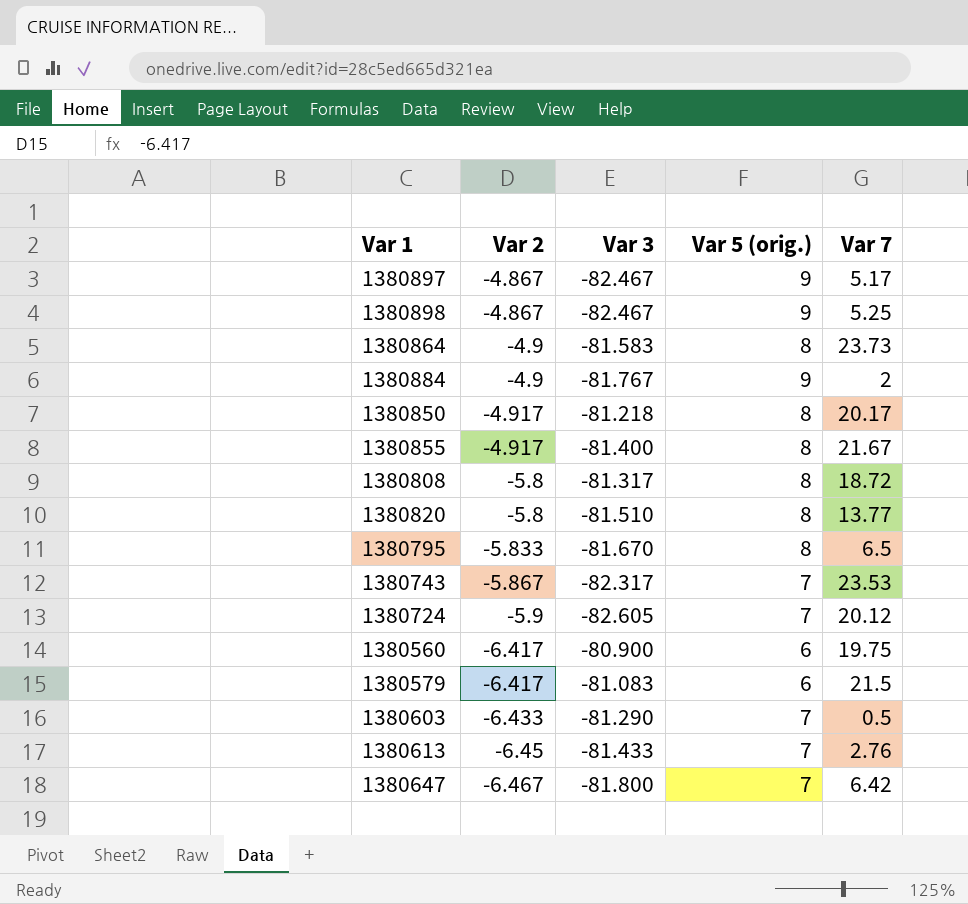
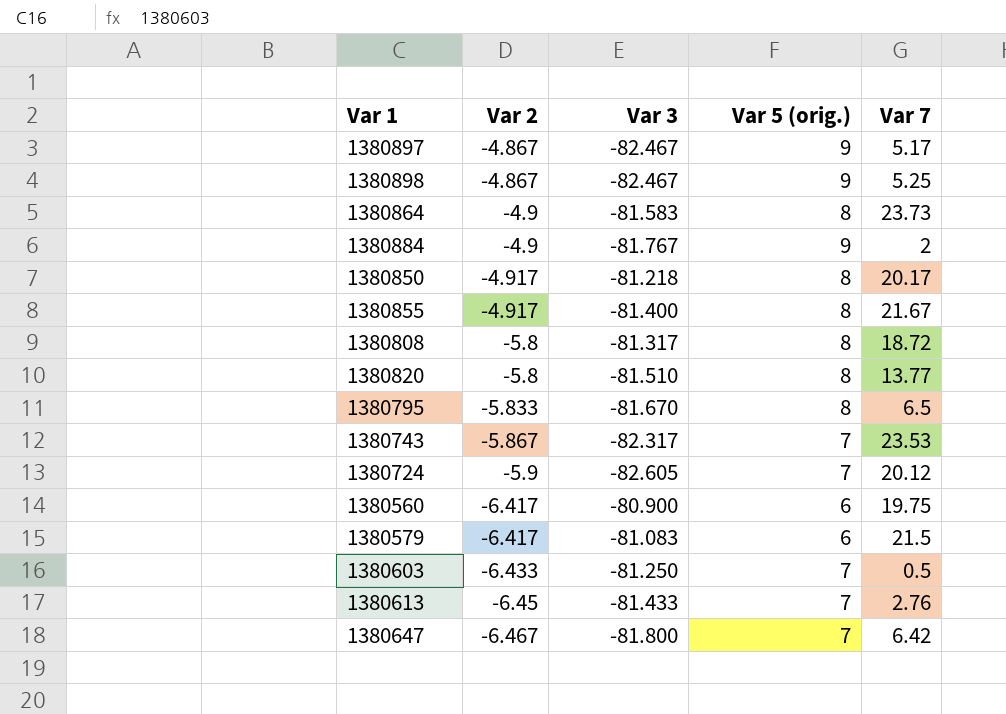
1380603 | Var 3: -81.290 -> -81.250

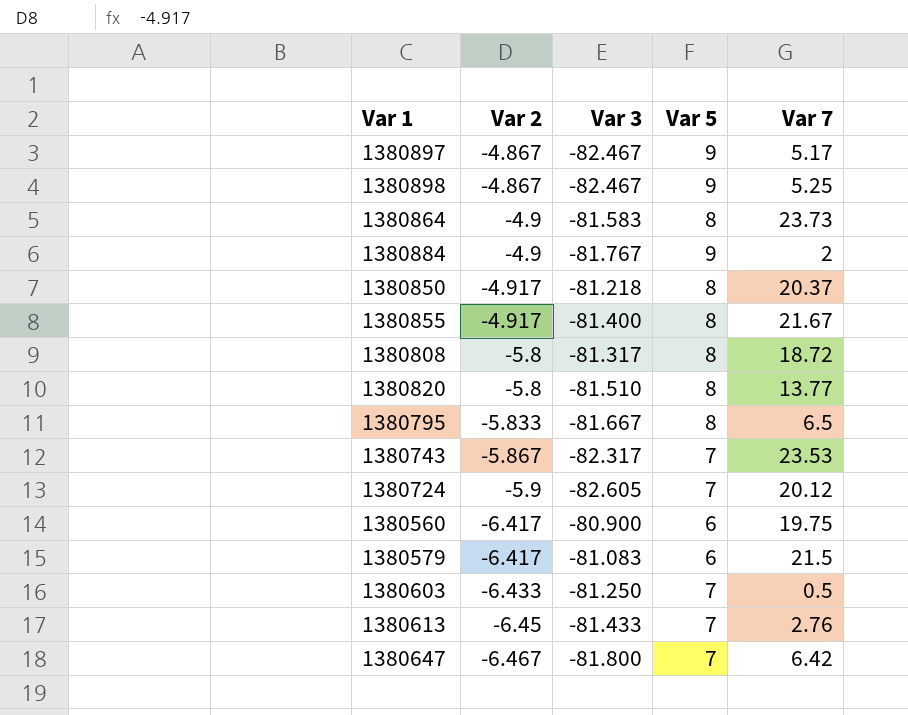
column name: Var 5 (orig.) -> Var 5
1380850 | Var 7: 20.17 -> 20.37
1380795 | Var 3: -81.670 -> -81.667

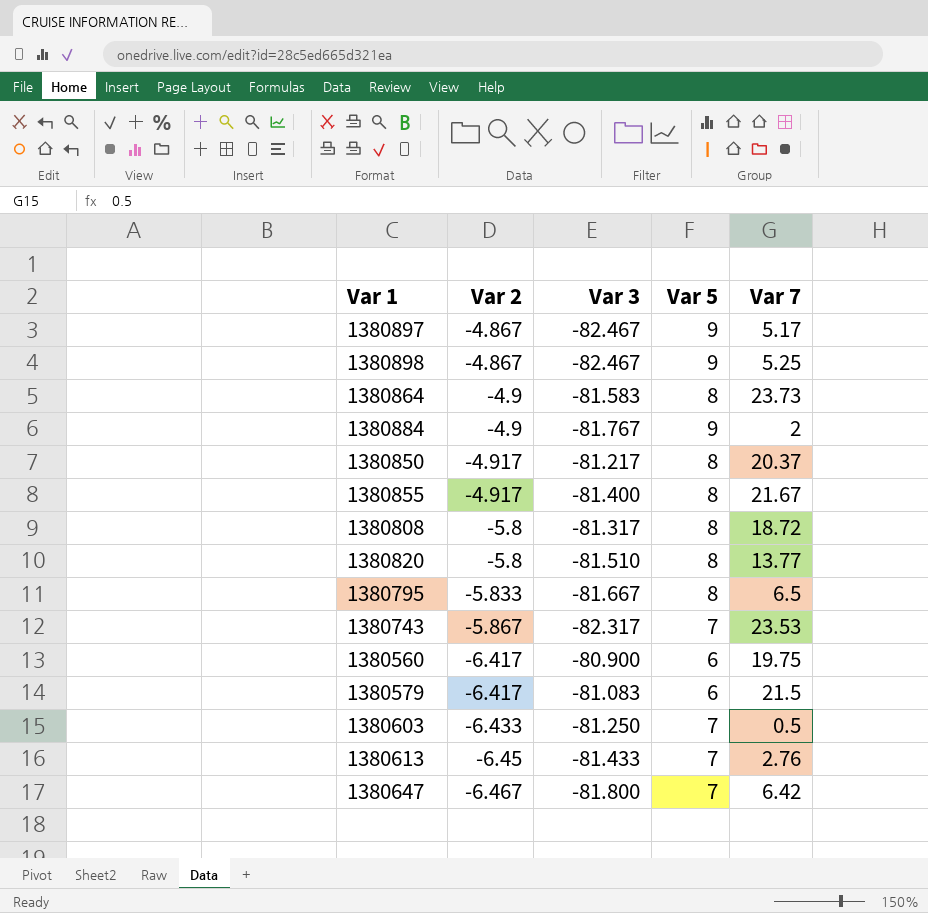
row 1380724: -5.9 | -82.605 | 7 | 20.12 -> none
1380850 | Var 3: -81.218 -> -81.217

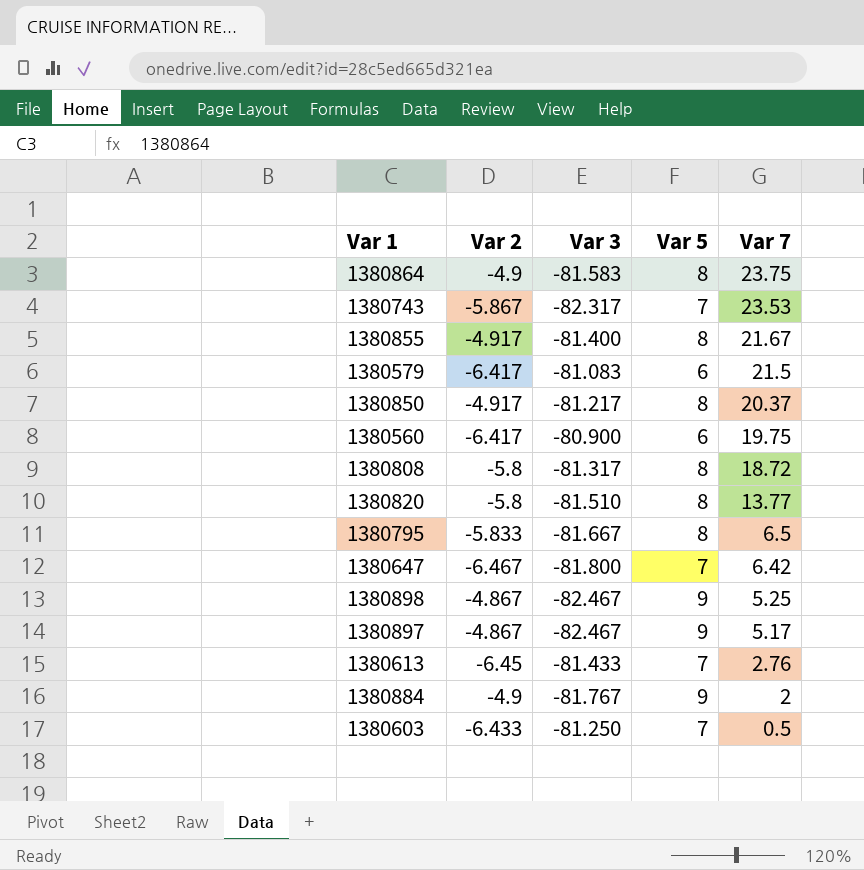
row order: Var 2 descending -> Var 7 descending
1380864 | Var 7: 23.73 -> 23.75

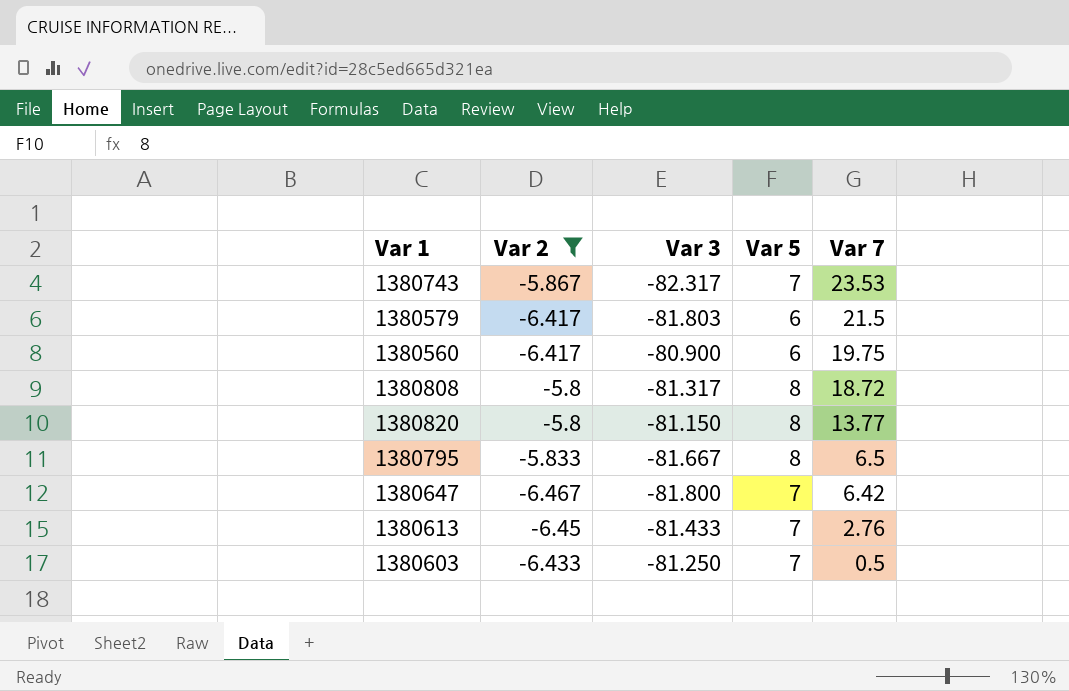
filter: none -> Var 2 <= -5.8
1380579 | Var 3: -81.083 -> -81.803
1380820 | Var 3: -81.510 -> -81.150

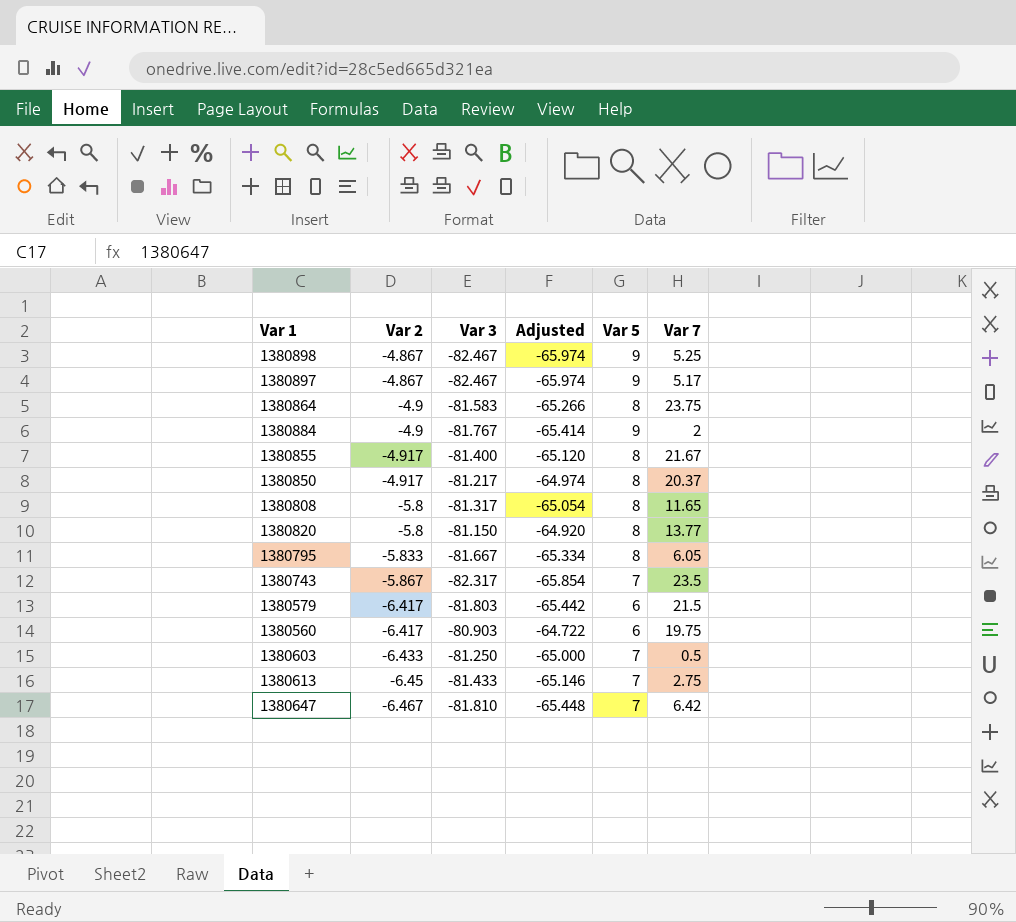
filter: Var 2 <= -5.8 -> none
row order: Var 7 descending -> Var 2 descending
column Adjusted | formula: none -> [Var 3] * 0.8
1380808 | Var 7: 18.72 -> 11.65
1380795 | Var 7: 6.5 -> 6.05
1380743 | Var 7: 23.53 -> 23.5
1380560 | Var 3: -80.900 -> -80.903
1380613 | Var 7: 2.76 -> 2.75
1380647 | Var 3: -81.800 -> -81.810

